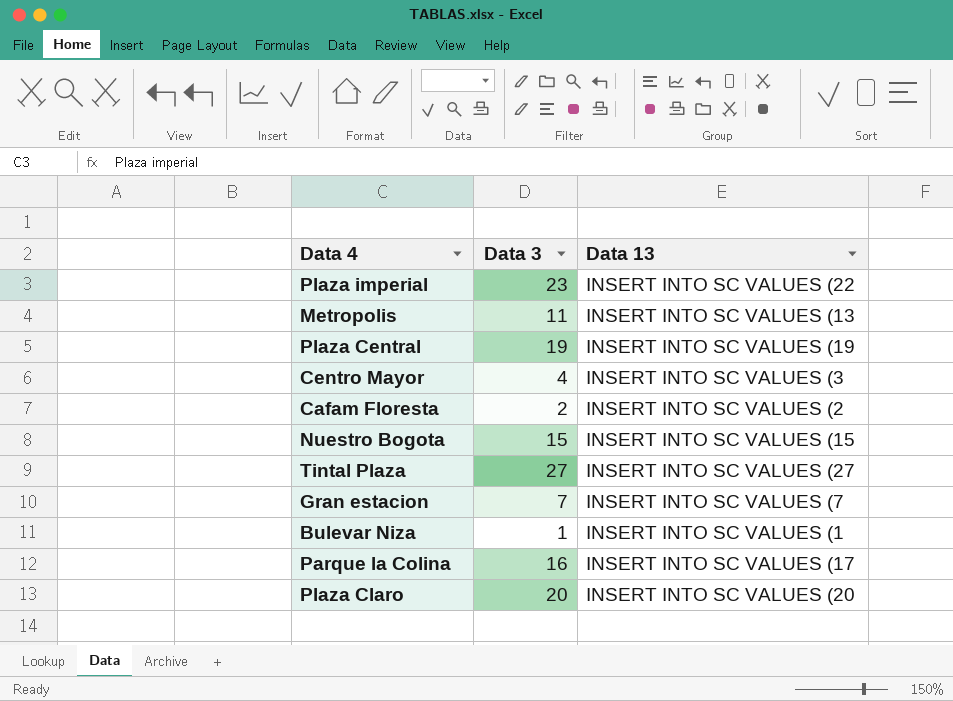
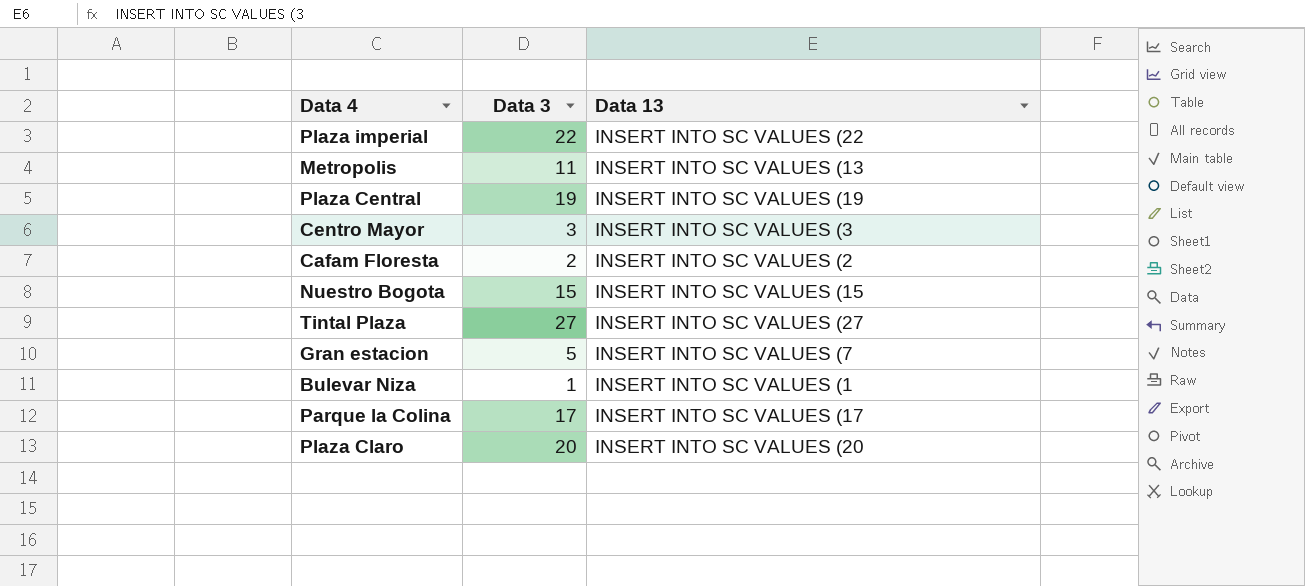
Plaza imperial | Data 3: 23 -> 22
Centro Mayor | Data 3: 4 -> 3
Gran estacion | Data 3: 7 -> 5
Parque la Colina | Data 3: 16 -> 17

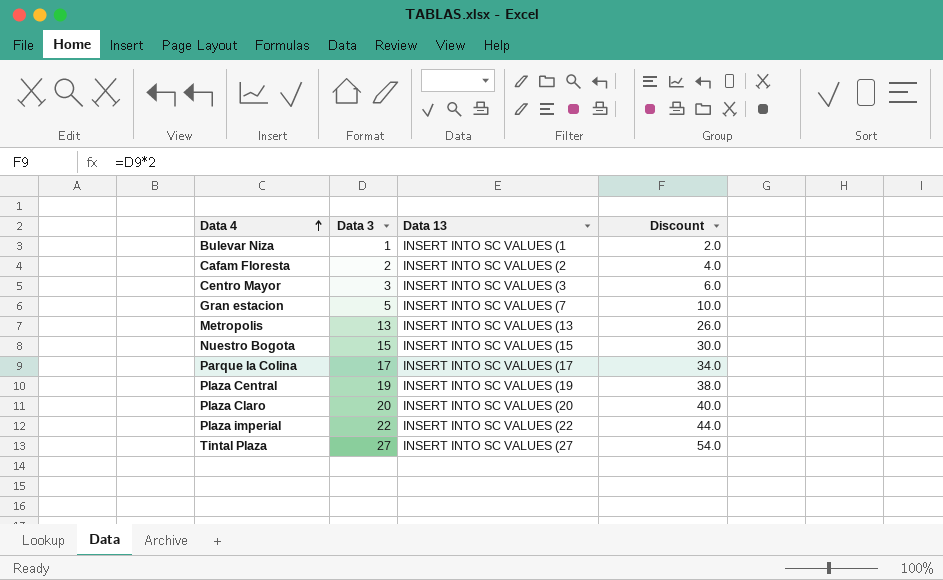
row order: none -> Data 4 ascending
column Discount | formula: none -> [Data 3] * 2
Metropolis | Data 3: 11 -> 13

